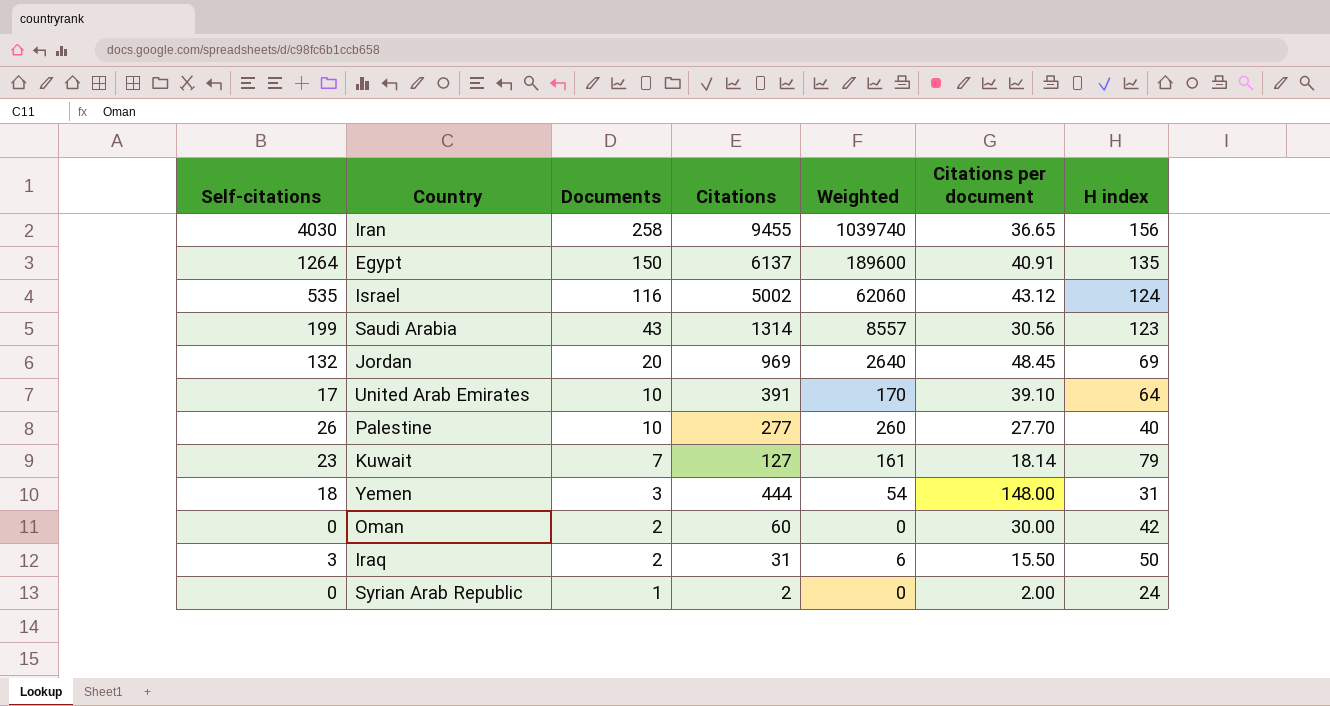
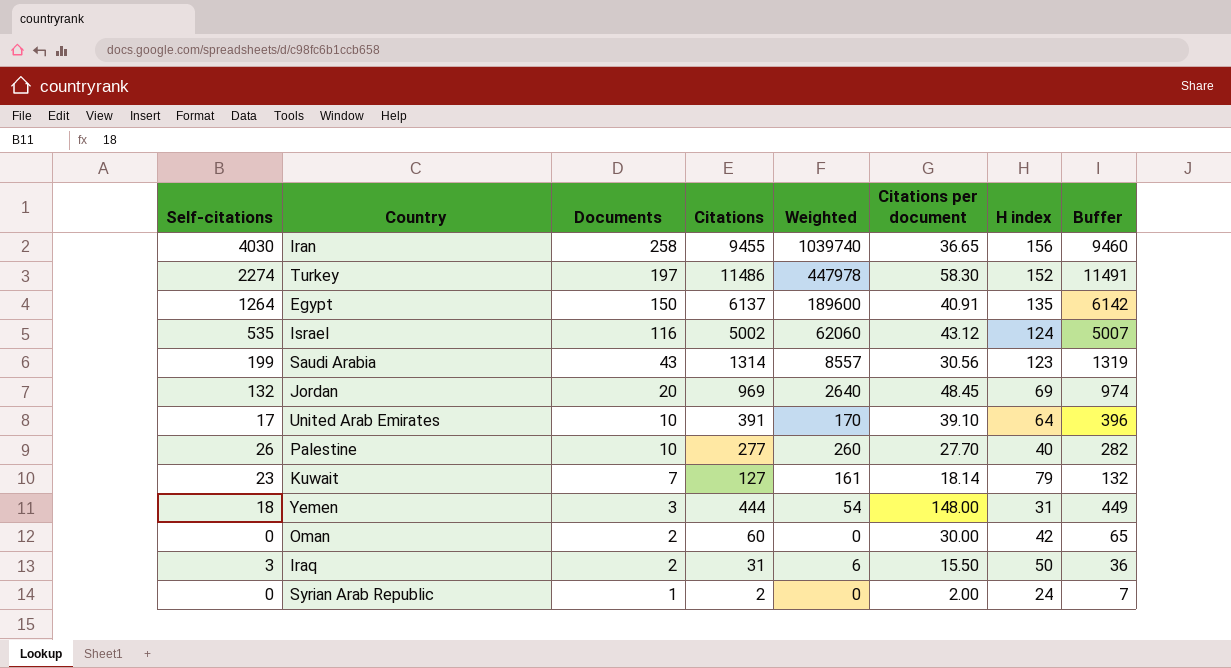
column Buffer | formula: none -> [Citations] + 5
row Turkey: none -> 2274 | 197 | 11486 | 447978 | 58.30 | 152 | 11491

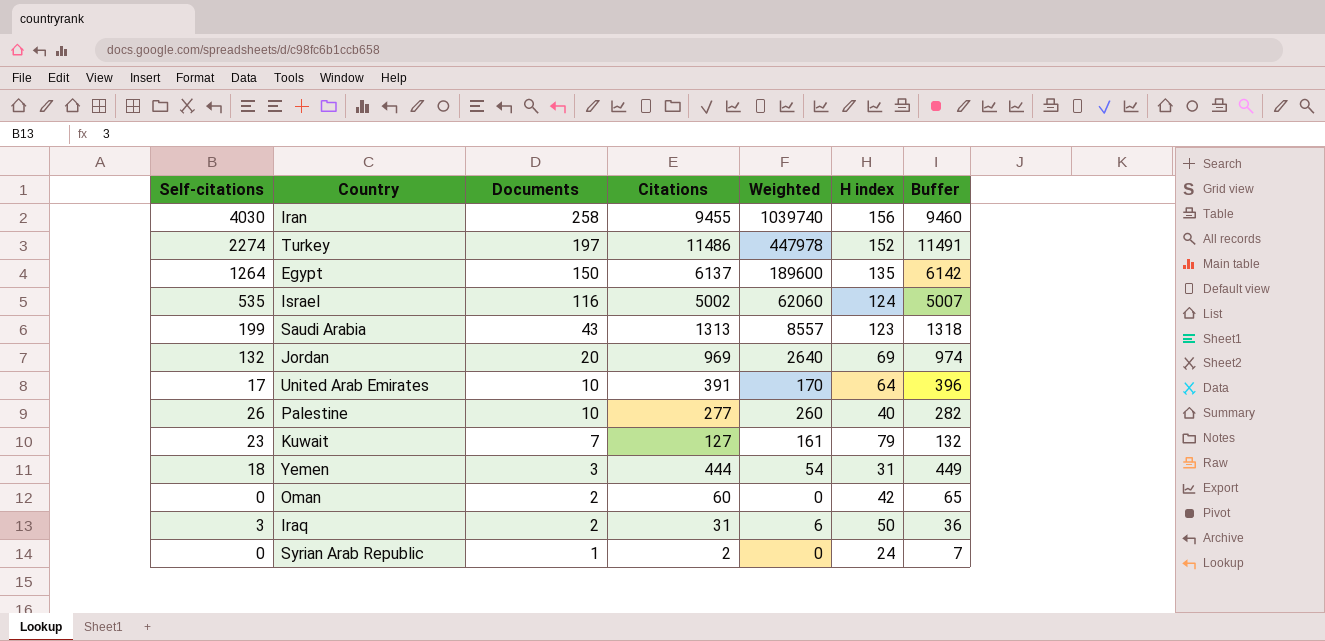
column Citations per document | formula: [Citations] / [Documents] -> none
Saudi Arabia | Citations: 1314 -> 1313
Saudi Arabia | Buffer: 1319 -> 1318

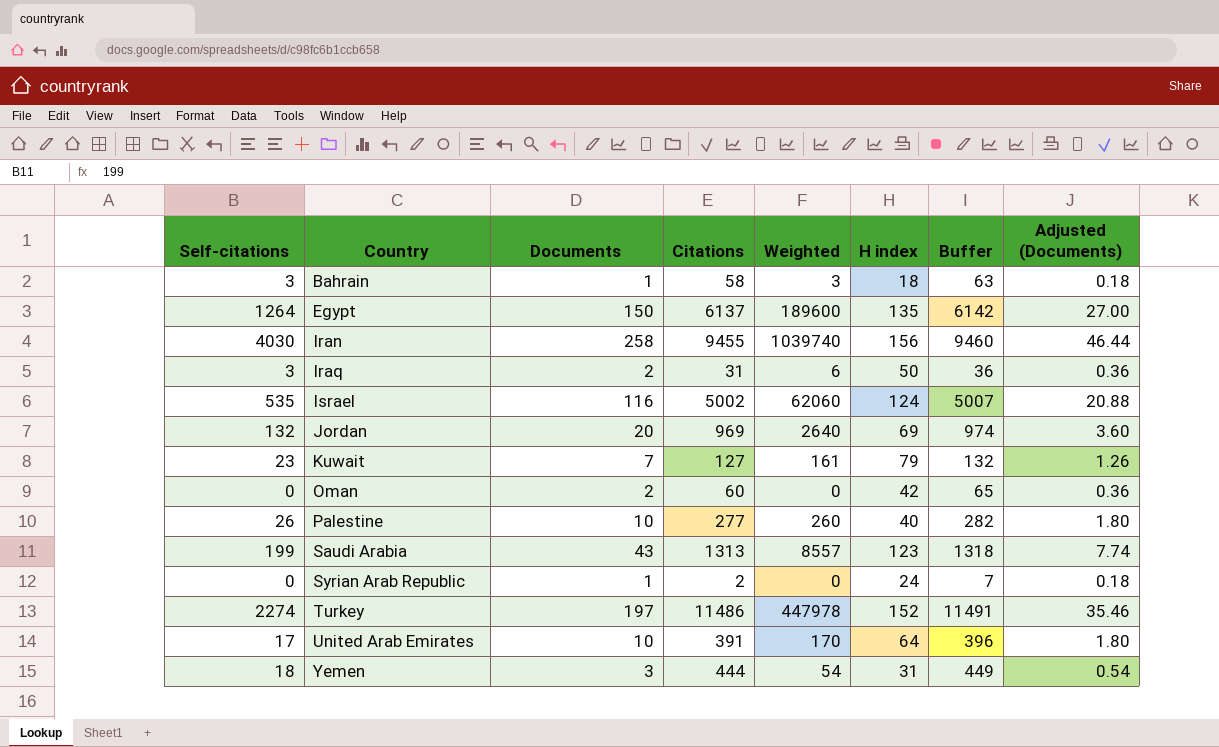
row order: Documents descending -> Country ascending
column Adjusted (Documents) | formula: none -> [Documents] * 0.18
row Bahrain: none -> 3 | 1 | 58 | 3 | 18 | 63 | 0.18

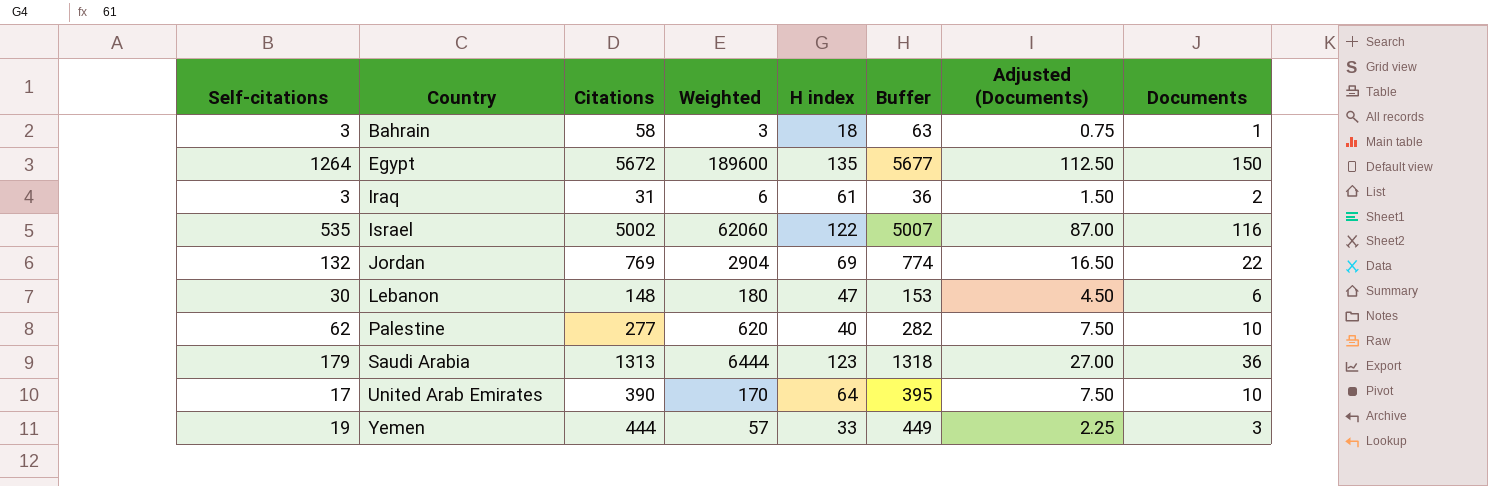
column Adjusted (Documents) | formula: [Documents] * 0.18 -> [Documents] * 0.75
column Documents | position: 3 -> 8
row Iran: 4030 | 258 | 9455 | 1039740 | 156 | 9460 | 46.44 -> none
row Kuwait: 23 | 7 | 127 | 161 | 79 | 132 | 1.26 -> none
row Oman: 0 | 2 | 60 | 0 | 42 | 65 | 0.36 -> none
row Syrian Arab Republic: 0 | 1 | 2 | 0 | 24 | 7 | 0.18 -> none
row Turkey: 2274 | 197 | 11486 | 447978 | 152 | 11491 | 35.46 -> none
Egypt | Citations: 6137 -> 5672
Egypt | Buffer: 6142 -> 5677
Iraq | H index: 50 -> 61
Israel | H index: 124 -> 122
Jordan | Citations: 969 -> 769
Jordan | Weighted: 2640 -> 2904
Jordan | Buffer: 974 -> 774
Jordan | Documents: 20 -> 22
row Lebanon: none -> 30 | 148 | 180 | 47 | 153 | 4.50 | 6
Palestine | Self-citations: 26 -> 62
Palestine | Weighted: 260 -> 620
Saudi Arabia | Self-citations: 199 -> 179
Saudi Arabia | Weighted: 8557 -> 6444
Saudi Arabia | Documents: 43 -> 36
United Arab Emirates | Citations: 391 -> 390
United Arab Emirates | Buffer: 396 -> 395
Yemen | Self-citations: 18 -> 19
Yemen | Weighted: 54 -> 57
Yemen | H index: 31 -> 33

